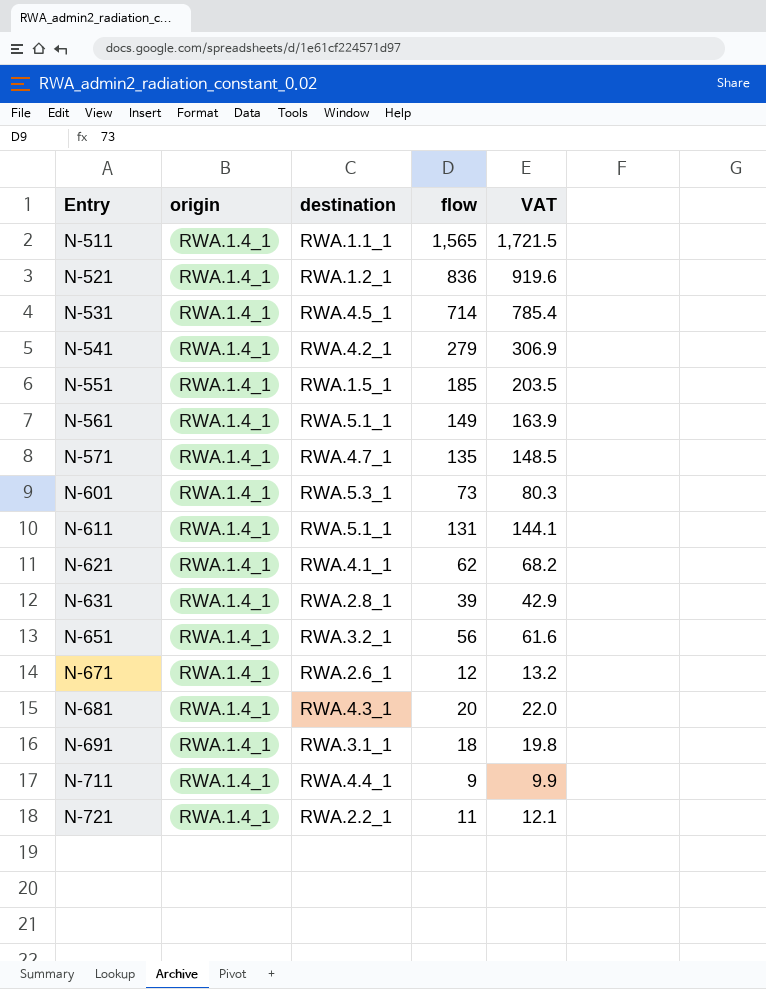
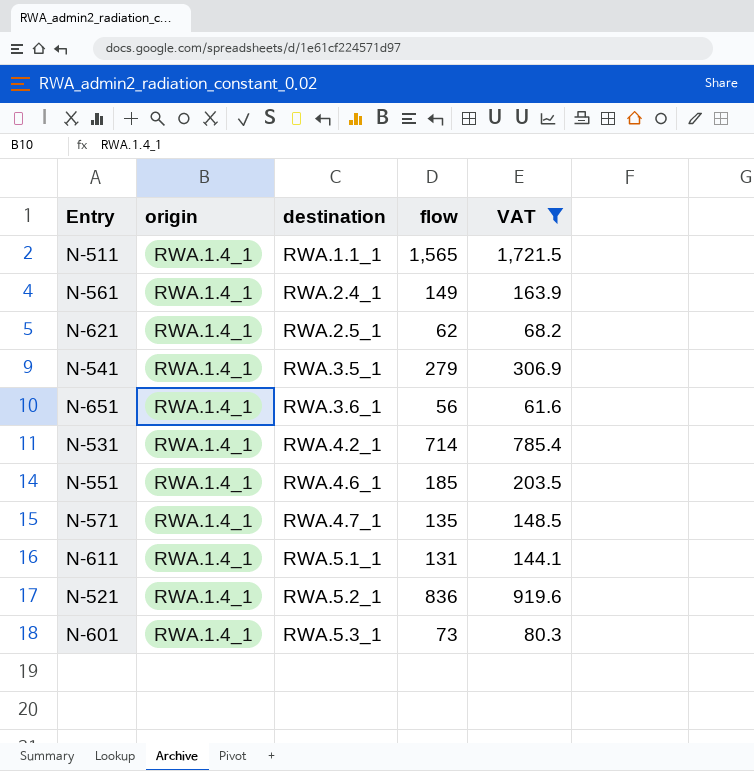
filter: none -> VAT >= 61.6
row order: Entry ascending -> destination ascending
N-561 | destination: RWA.5.1_1 -> RWA.2.4_1
N-621 | destination: RWA.4.1_1 -> RWA.2.5_1
N-541 | destination: RWA.4.2_1 -> RWA.3.5_1
N-651 | destination: RWA.3.2_1 -> RWA.3.6_1
N-531 | destination: RWA.4.5_1 -> RWA.4.2_1
N-551 | destination: RWA.1.5_1 -> RWA.4.6_1
N-521 | destination: RWA.1.2_1 -> RWA.5.2_1

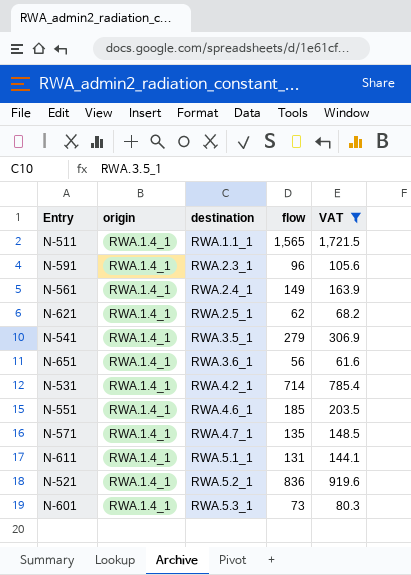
row N-591: none -> RWA.1.4_1 | RWA.2.3_1 | 96 | 105.6

